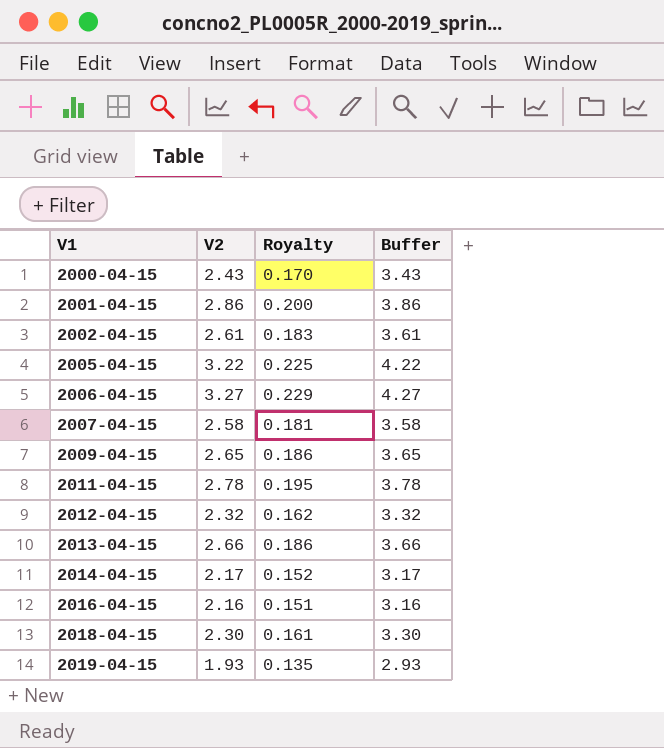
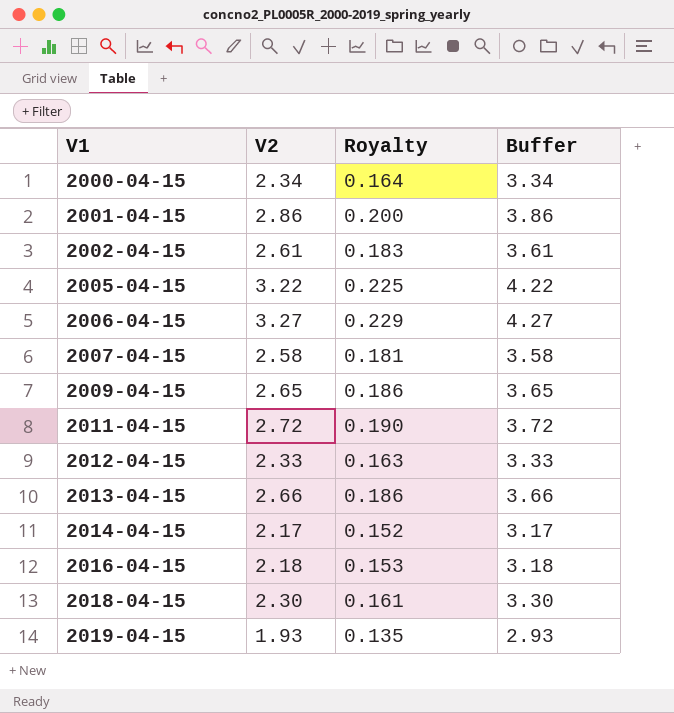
2000-04-15 | V2: 2.43 -> 2.34
2000-04-15 | Royalty: 0.170 -> 0.164
2000-04-15 | Buffer: 3.43 -> 3.34
2011-04-15 | V2: 2.78 -> 2.72
2011-04-15 | Royalty: 0.195 -> 0.190
2011-04-15 | Buffer: 3.78 -> 3.72
2012-04-15 | V2: 2.32 -> 2.33
2012-04-15 | Royalty: 0.162 -> 0.163
2012-04-15 | Buffer: 3.32 -> 3.33
2016-04-15 | V2: 2.16 -> 2.18
2016-04-15 | Royalty: 0.151 -> 0.153
2016-04-15 | Buffer: 3.16 -> 3.18

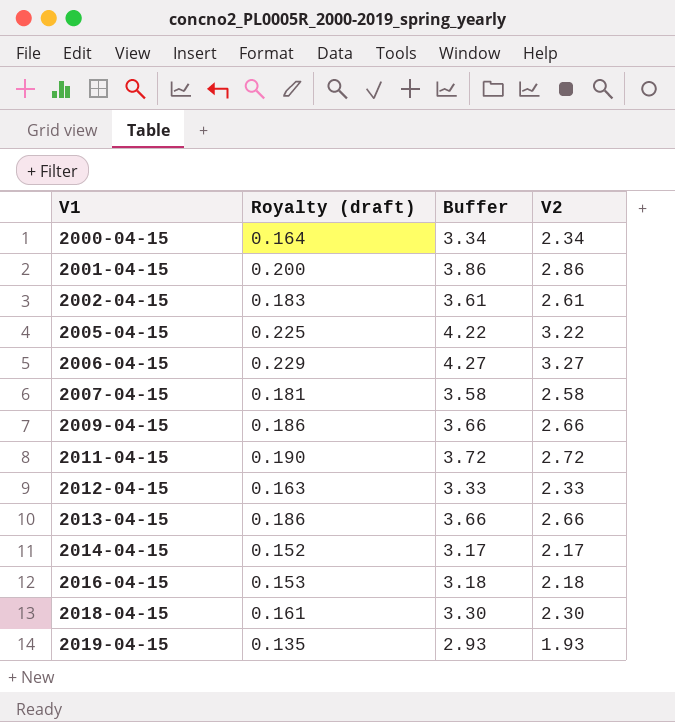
column name: Royalty -> Royalty (draft)
column V2 | position: 2 -> 4
2009-04-15 | Buffer: 3.65 -> 3.66
2009-04-15 | V2: 2.65 -> 2.66

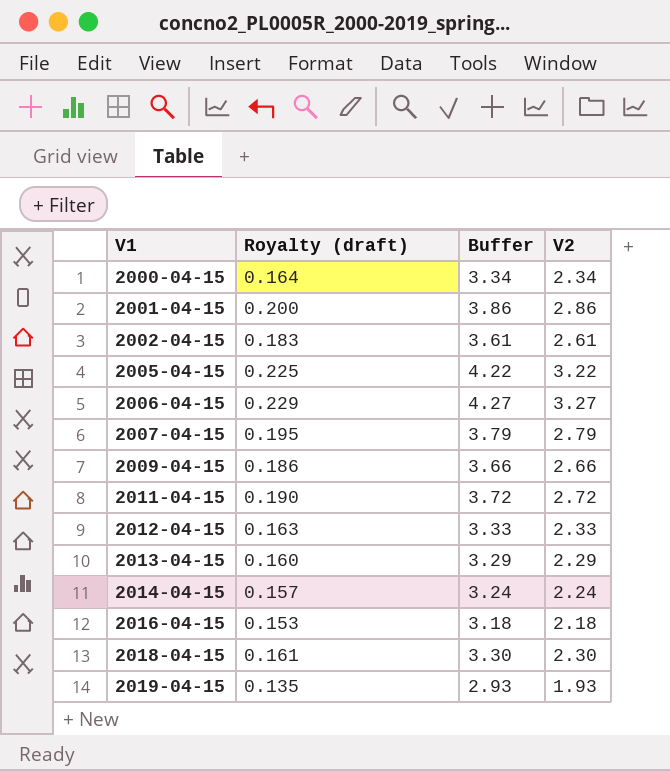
2007-04-15 | Royalty (draft): 0.181 -> 0.195
2007-04-15 | Buffer: 3.58 -> 3.79
2007-04-15 | V2: 2.58 -> 2.79
2013-04-15 | Royalty (draft): 0.186 -> 0.160
2013-04-15 | Buffer: 3.66 -> 3.29
2013-04-15 | V2: 2.66 -> 2.29
2014-04-15 | Royalty (draft): 0.152 -> 0.157
2014-04-15 | Buffer: 3.17 -> 3.24
2014-04-15 | V2: 2.17 -> 2.24

